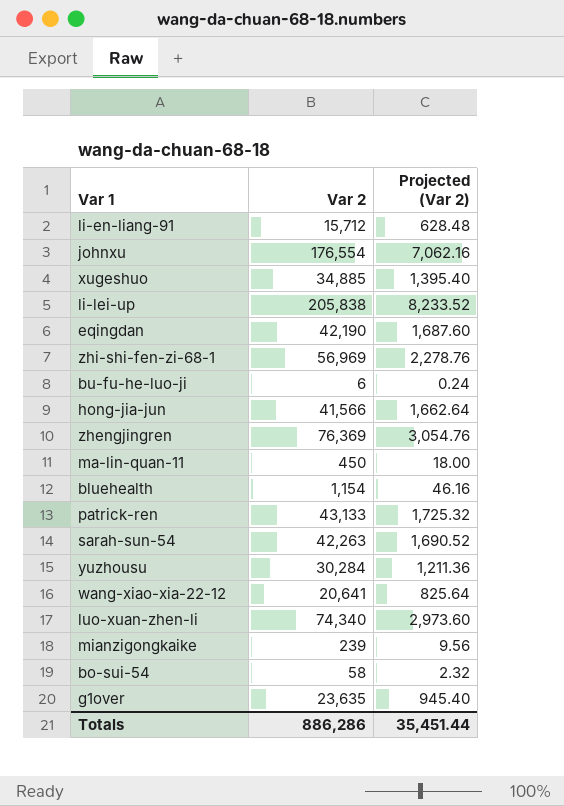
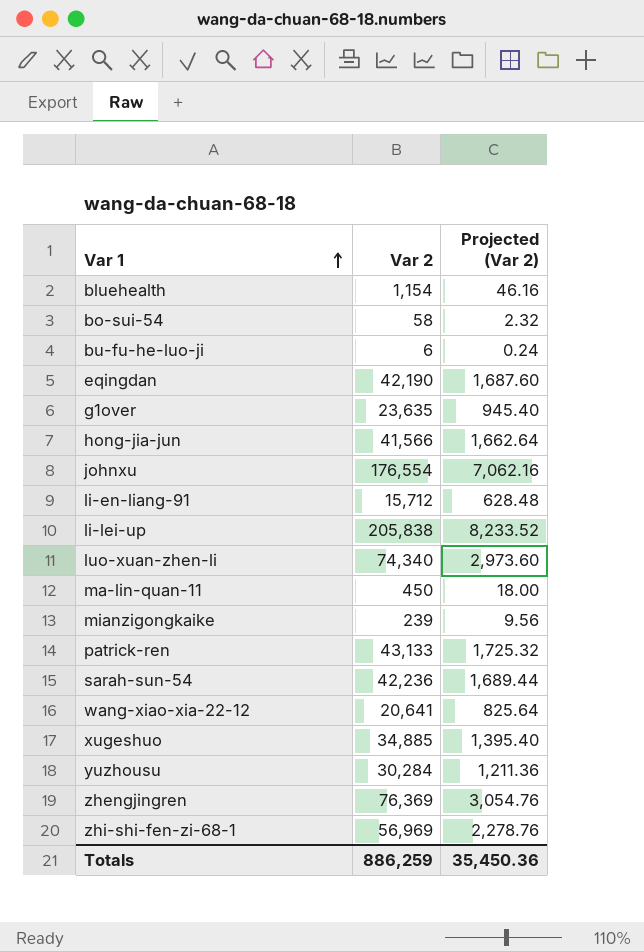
row order: none -> Var 1 ascending
sarah-sun-54 | Var 2: 42,263 -> 42,236
sarah-sun-54 | Projected (Var 2): 1,690.52 -> 1,689.44
Totals | Var 2: 886,286 -> 886,259
Totals | Projected (Var 2): 35,451.44 -> 35,450.36

